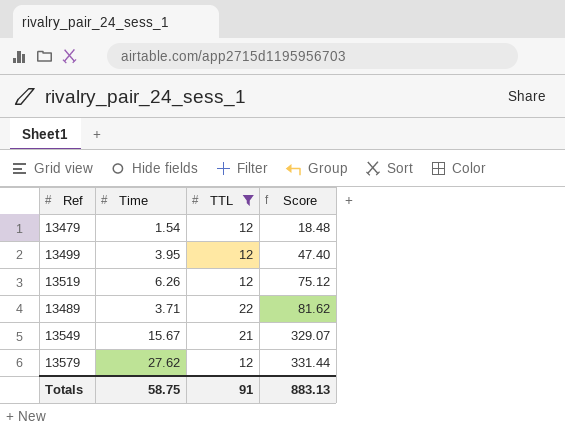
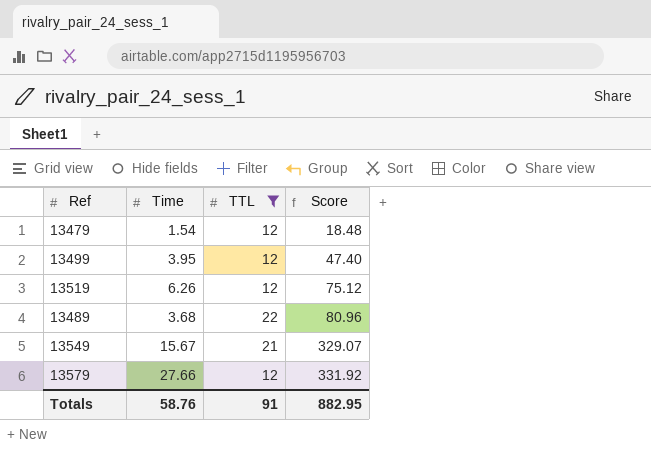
13489 | Time: 3.71 -> 3.68
13489 | Score: 81.62 -> 80.96
13579 | Time: 27.62 -> 27.66
13579 | Score: 331.44 -> 331.92
Totals | Time: 58.75 -> 58.76
Totals | Score: 883.13 -> 882.95

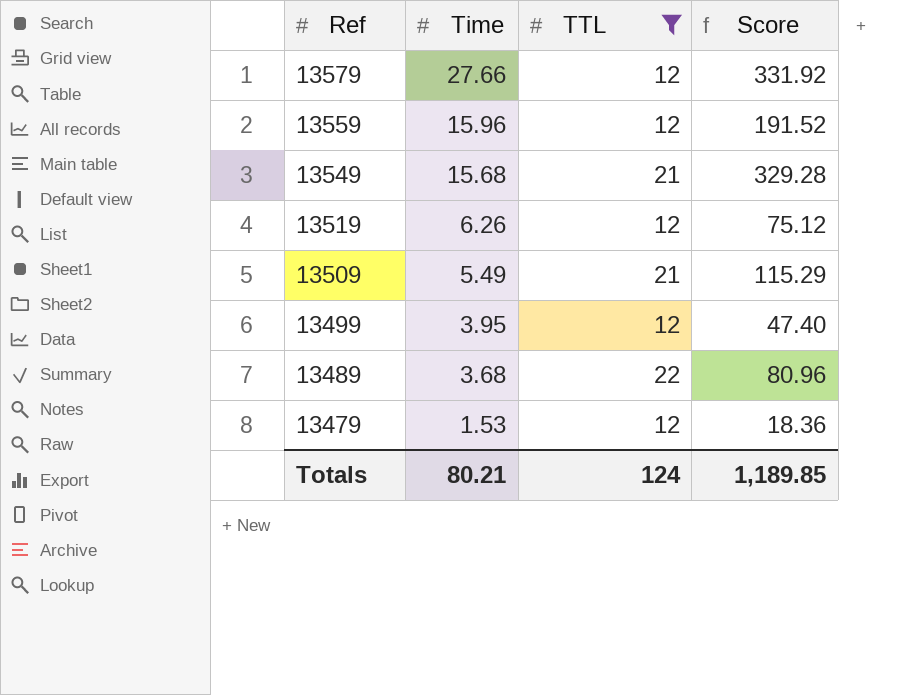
row order: Score ascending -> Ref descending
row 13559: none -> 15.96 | 12 | 191.52
13549 | Time: 15.67 -> 15.68
13549 | Score: 329.07 -> 329.28
row 13509: none -> 5.49 | 21 | 115.29
13479 | Time: 1.54 -> 1.53
13479 | Score: 18.48 -> 18.36
Totals | Time: 58.76 -> 80.21
Totals | TTL: 91 -> 124
Totals | Score: 882.95 -> 1,189.85

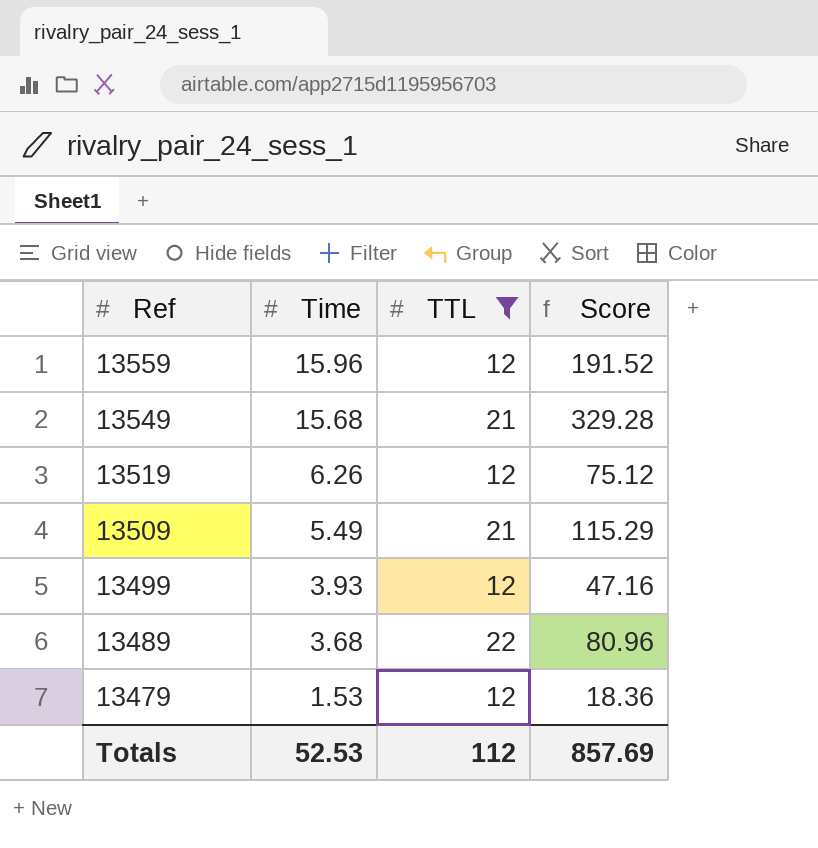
row 13579: 27.66 | 12 | 331.92 -> none
13499 | Time: 3.95 -> 3.93
13499 | Score: 47.40 -> 47.16
Totals | Time: 80.21 -> 52.53
Totals | TTL: 124 -> 112
Totals | Score: 1,189.85 -> 857.69

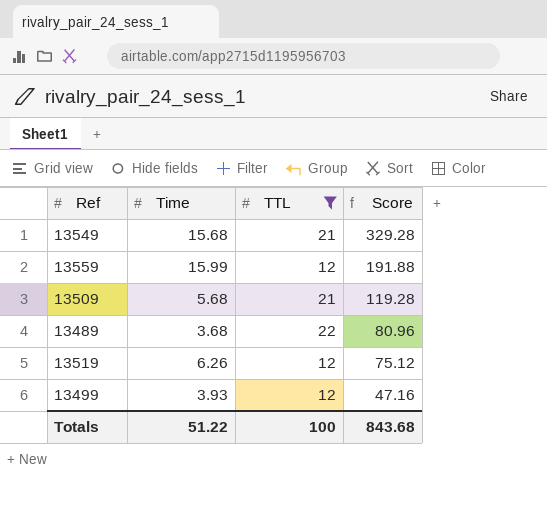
row order: Ref descending -> Score descending
row 13479: 1.53 | 12 | 18.36 -> none
13559 | Time: 15.96 -> 15.99
13559 | Score: 191.52 -> 191.88
13509 | Time: 5.49 -> 5.68
13509 | Score: 115.29 -> 119.28
Totals | Time: 52.53 -> 51.22
Totals | TTL: 112 -> 100
Totals | Score: 857.69 -> 843.68

